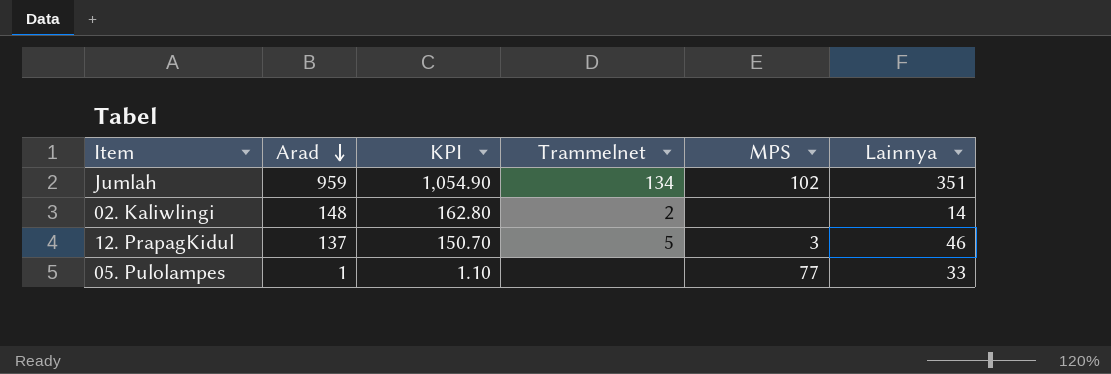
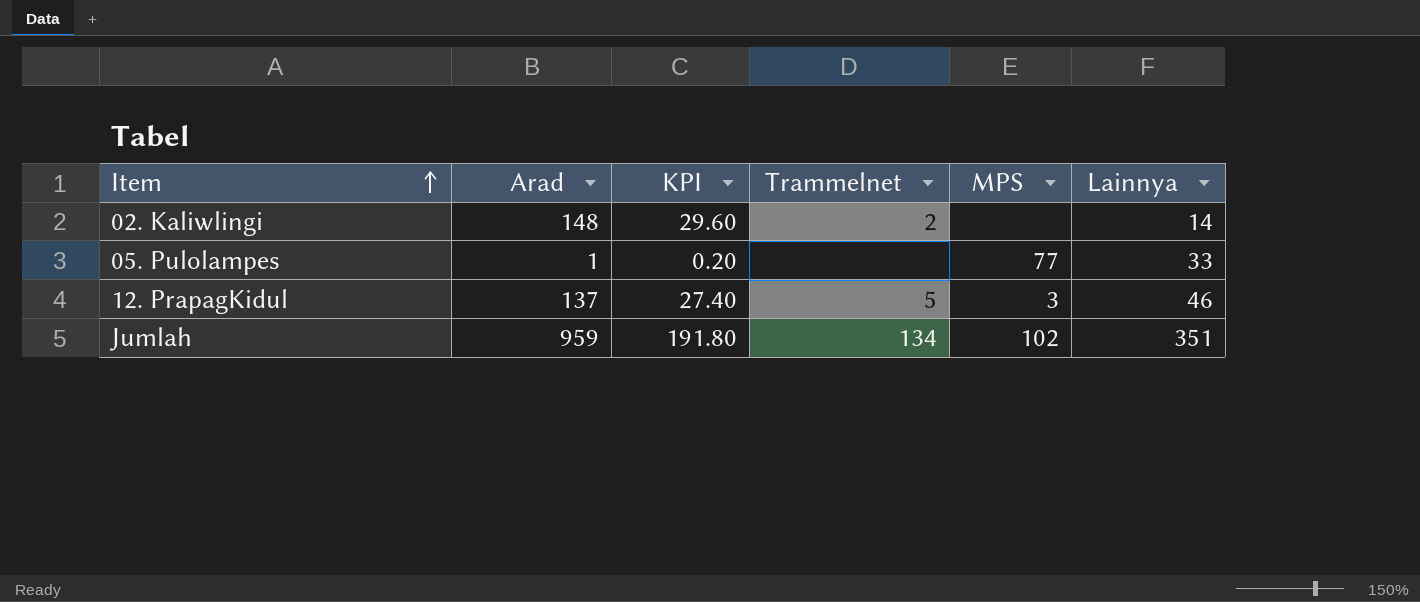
row order: Arad descending -> Item ascending
column KPI | formula: [Arad] * 1.1 -> [Arad] * 0.2

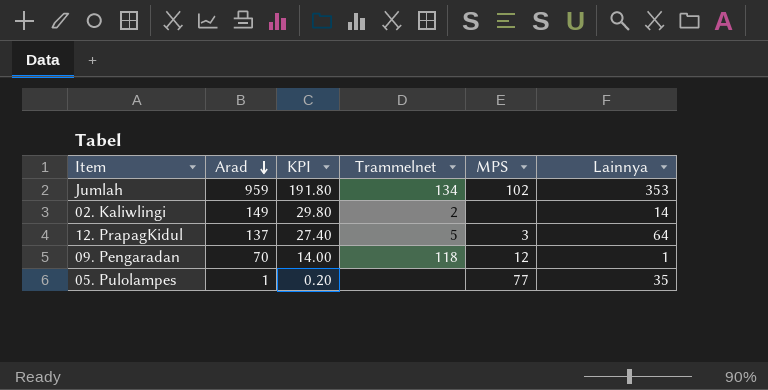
row order: Item ascending -> Arad descending
Jumlah | Lainnya: 351 -> 353
02. Kaliwlingi | Arad: 148 -> 149
02. Kaliwlingi | KPI: 29.60 -> 29.80
12. PrapagKidul | Lainnya: 46 -> 64
row 09. Pengaradan: none -> 70 | 14.00 | 118 | 12 | 1
05. Pulolampes | Lainnya: 33 -> 35

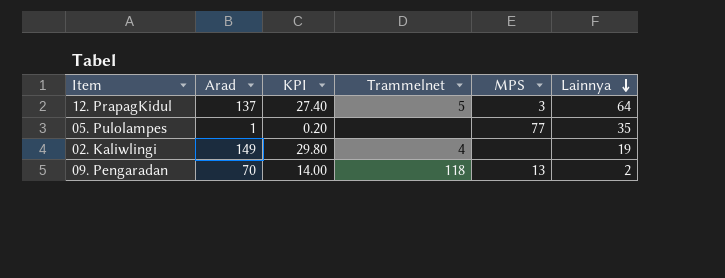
row order: Arad descending -> Lainnya descending
row Jumlah: 959 | 191.80 | 134 | 102 | 353 -> none
02. Kaliwlingi | Trammelnet: 2 -> 4
02. Kaliwlingi | Lainnya: 14 -> 19
09. Pengaradan | MPS: 12 -> 13
09. Pengaradan | Lainnya: 1 -> 2

